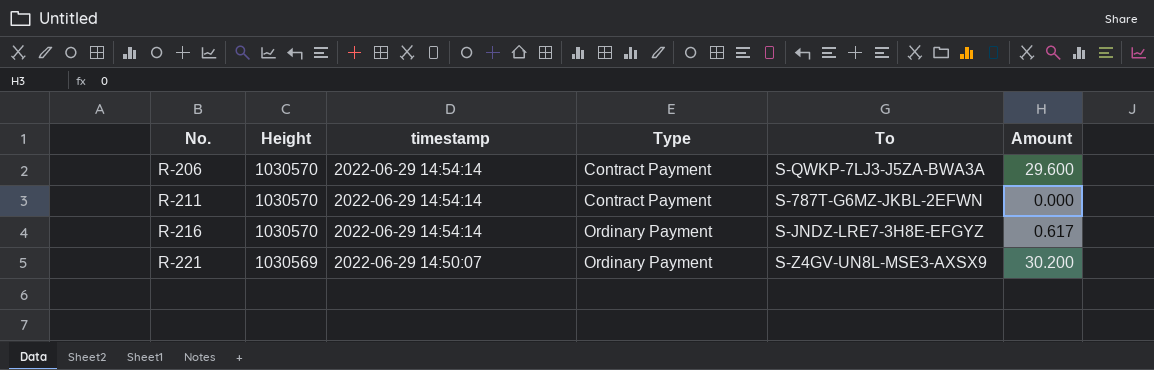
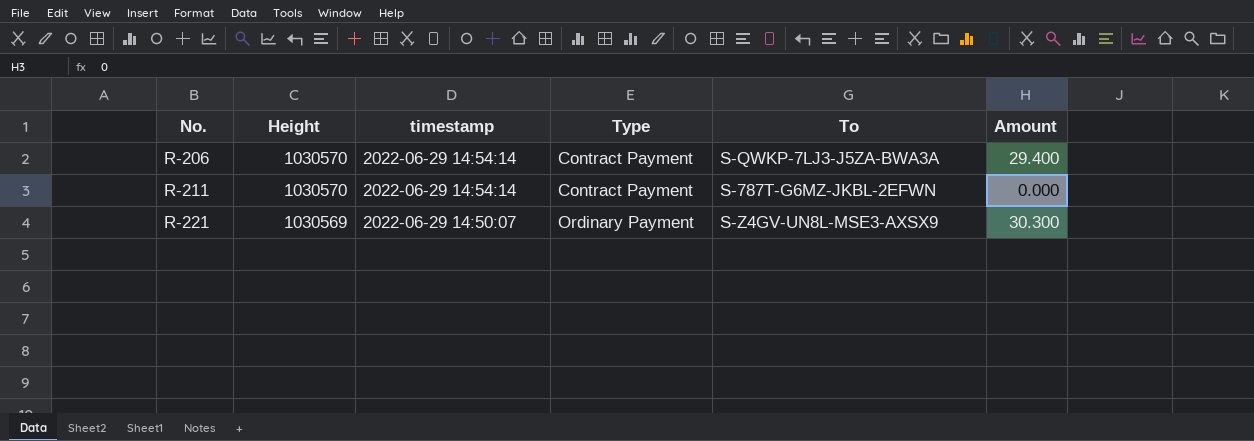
row R-216: 1030570 | 2022-06-29 14:54:14 | Ordinary Payment | S-JNDZ-LRE7-3H8E-EFGYZ | 0.617 -> none
R-206 | Amount: 29.600 -> 29.400
R-221 | Amount: 30.200 -> 30.300

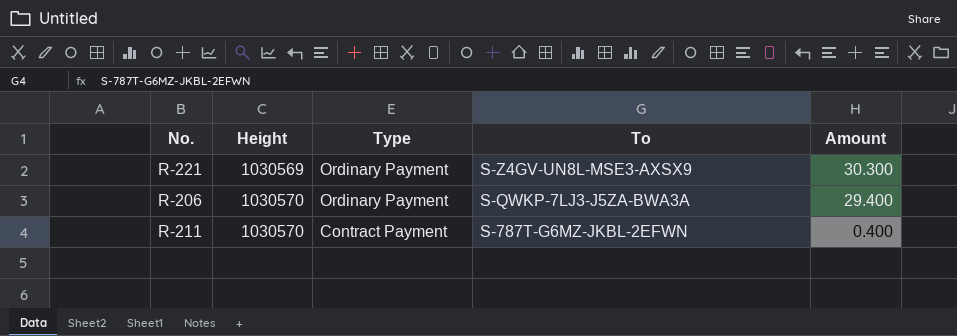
row order: No. ascending -> Height ascending
column timestamp | position: 3 -> none
R-206 | Type: Contract Payment -> Ordinary Payment
R-211 | Amount: 0.000 -> 0.400

